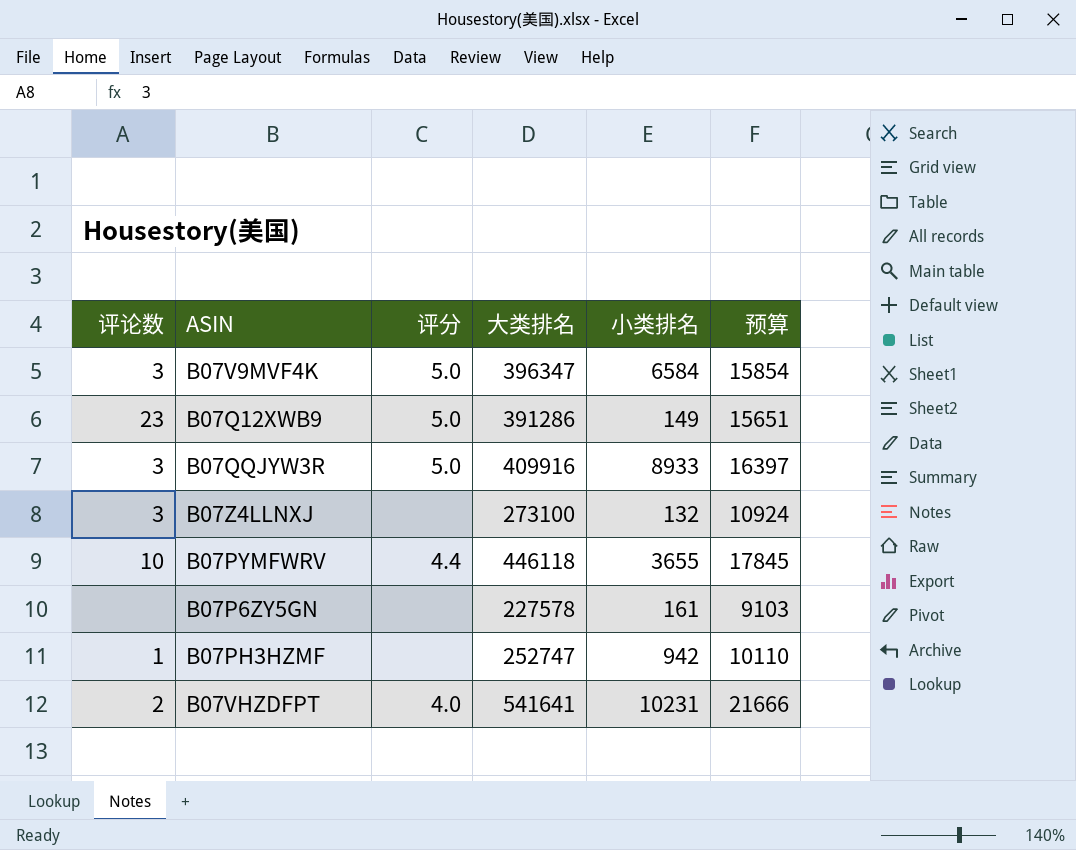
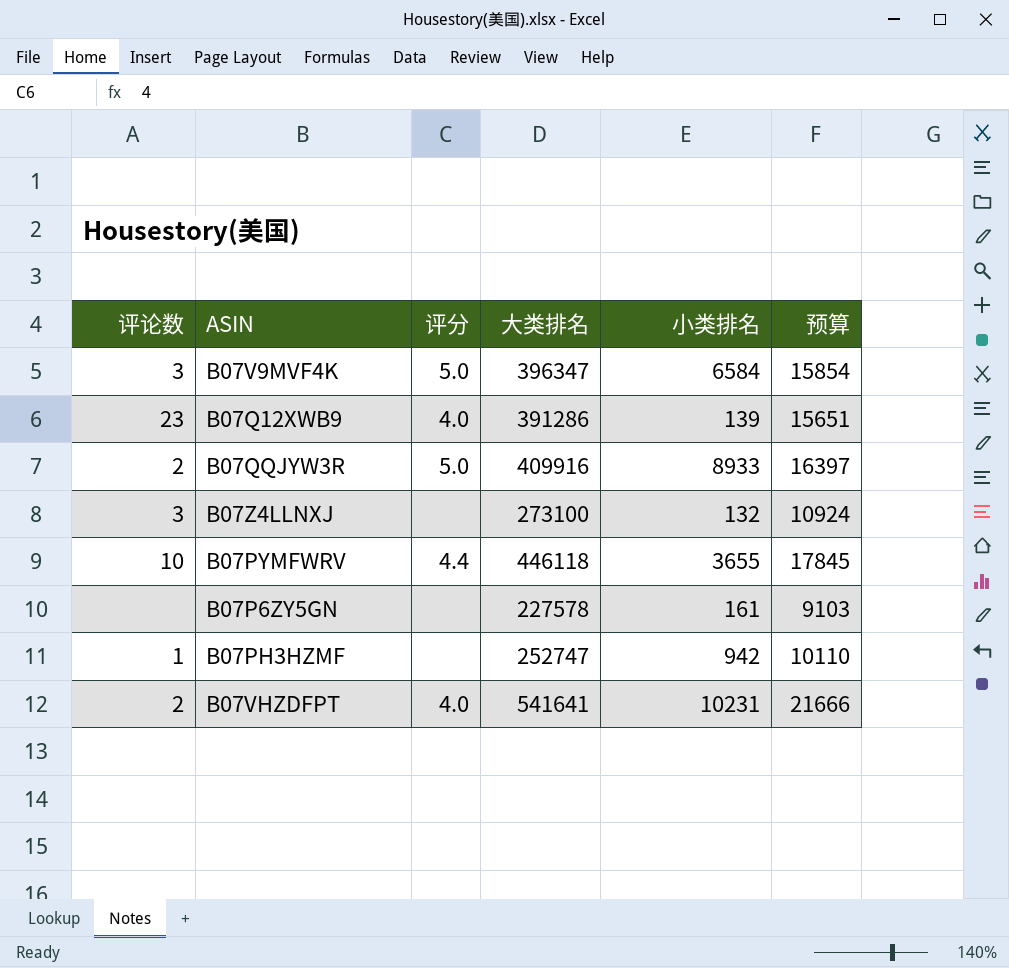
B07Q12XWB9 | 评分: 5.0 -> 4.0
B07Q12XWB9 | 小类排名: 149 -> 139
B07QQJYW3R | 评论数: 3 -> 2

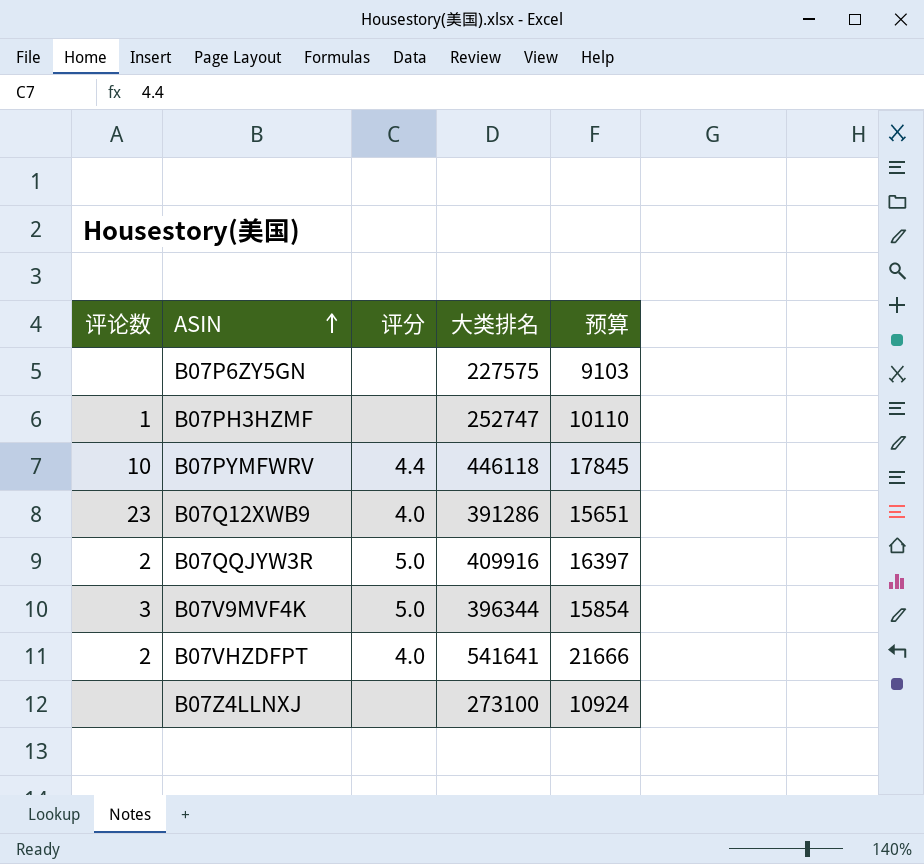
row order: none -> ASIN ascending
column 小类排名 | position: 5 -> none
B07P6ZY5GN | 大类排名: 227578 -> 227575
B07V9MVF4K | 大类排名: 396347 -> 396344
B07Z4LLNXJ | 评论数: 3 -> none

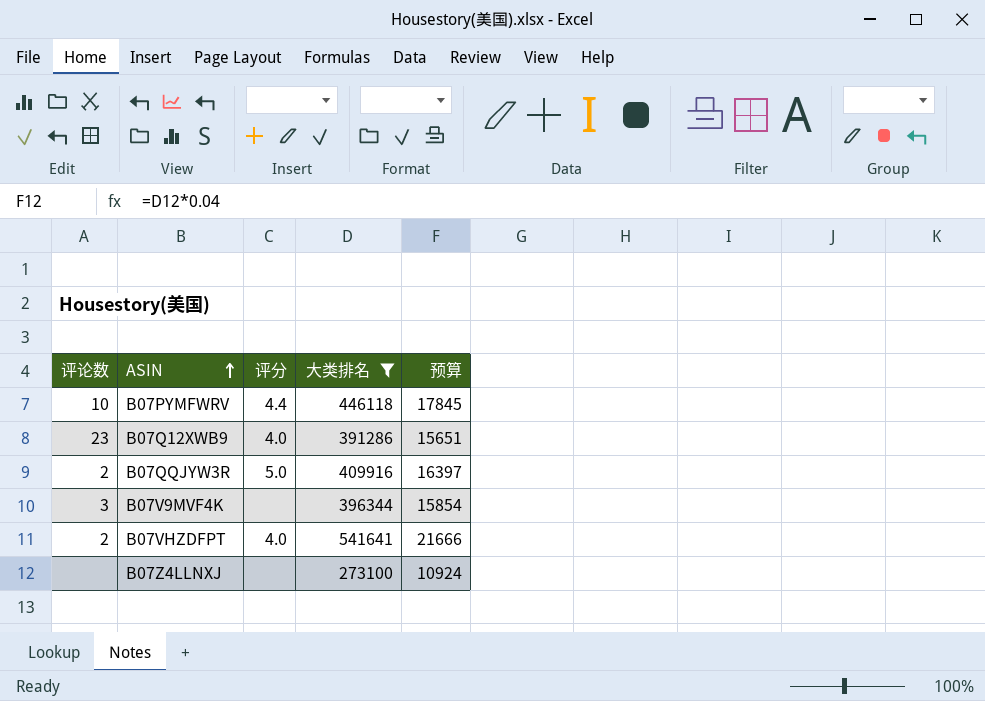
filter: none -> 大类排名 >= 273100
B07V9MVF4K | 评分: 5.0 -> none

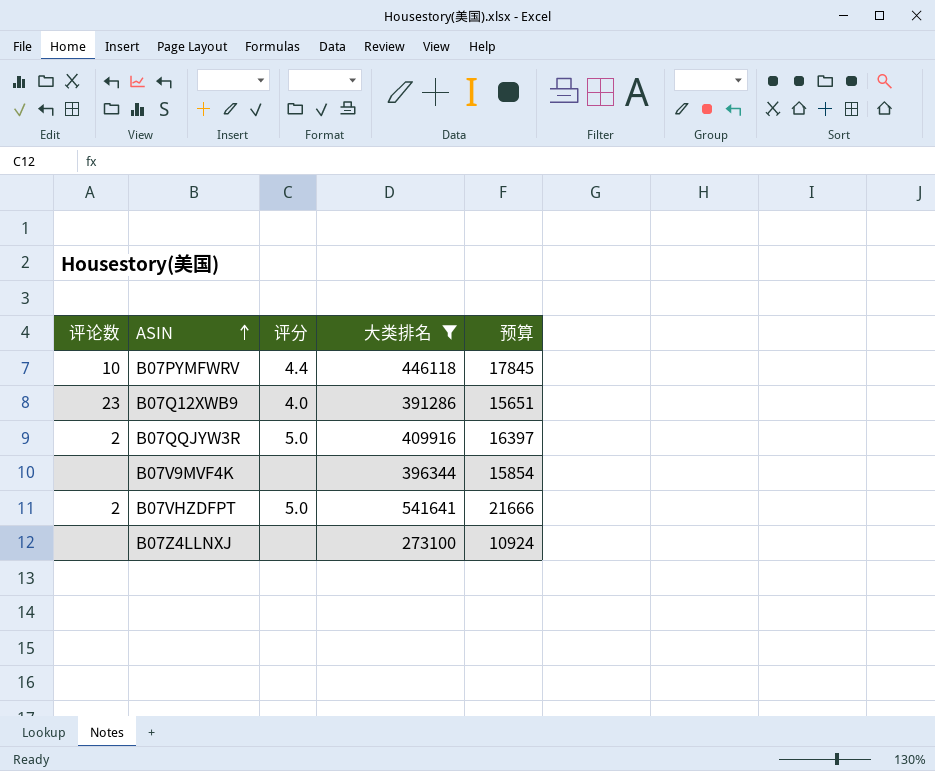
B07V9MVF4K | 评论数: 3 -> none
B07VHZDFPT | 评分: 4.0 -> 5.0

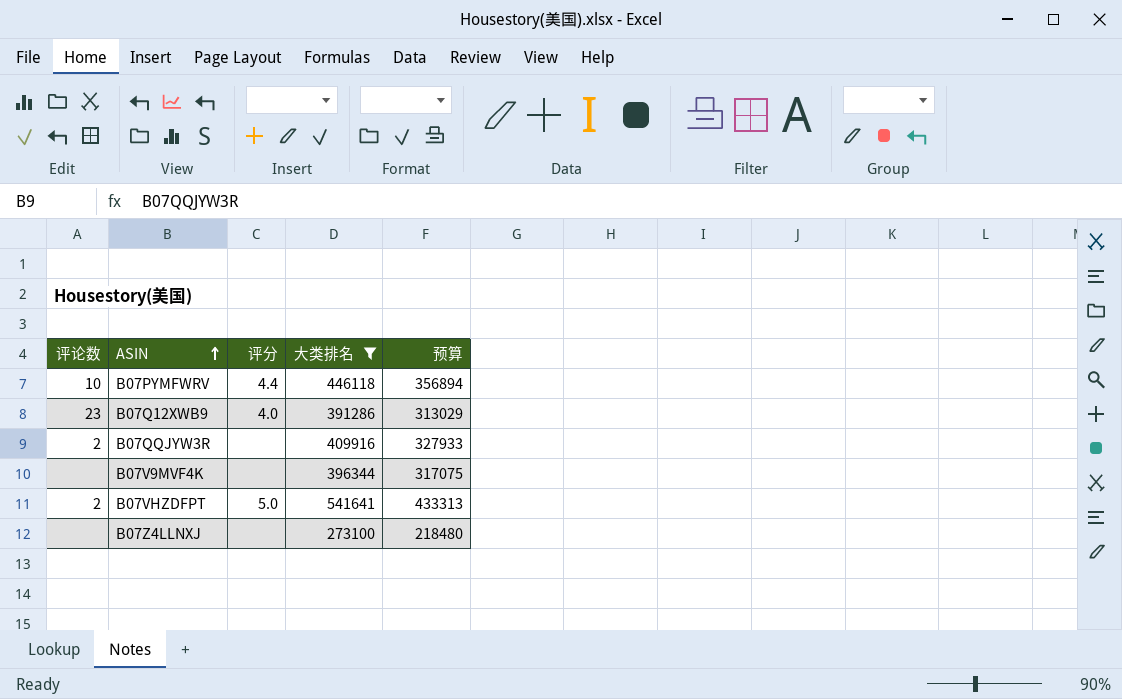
column 预算 | formula: [大类排名] * 0.04 -> [大类排名] * 0.8
B07QQJYW3R | 评分: 5.0 -> none

